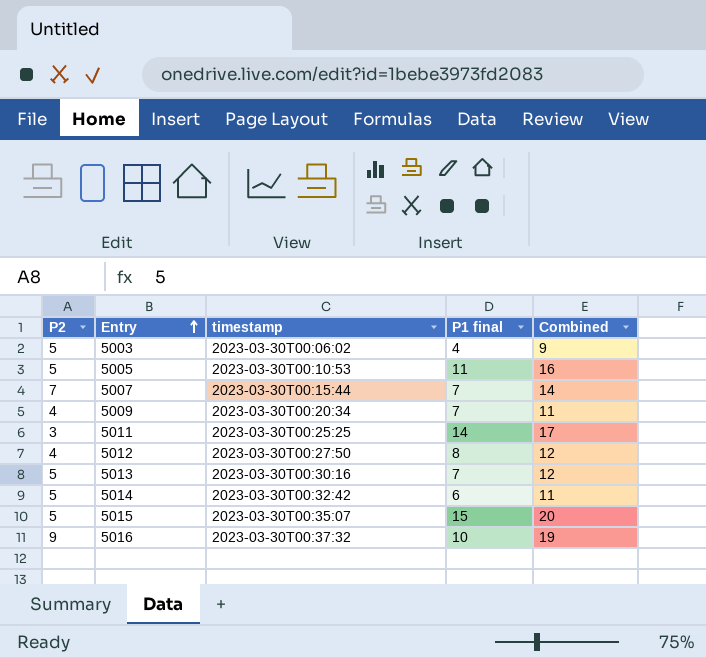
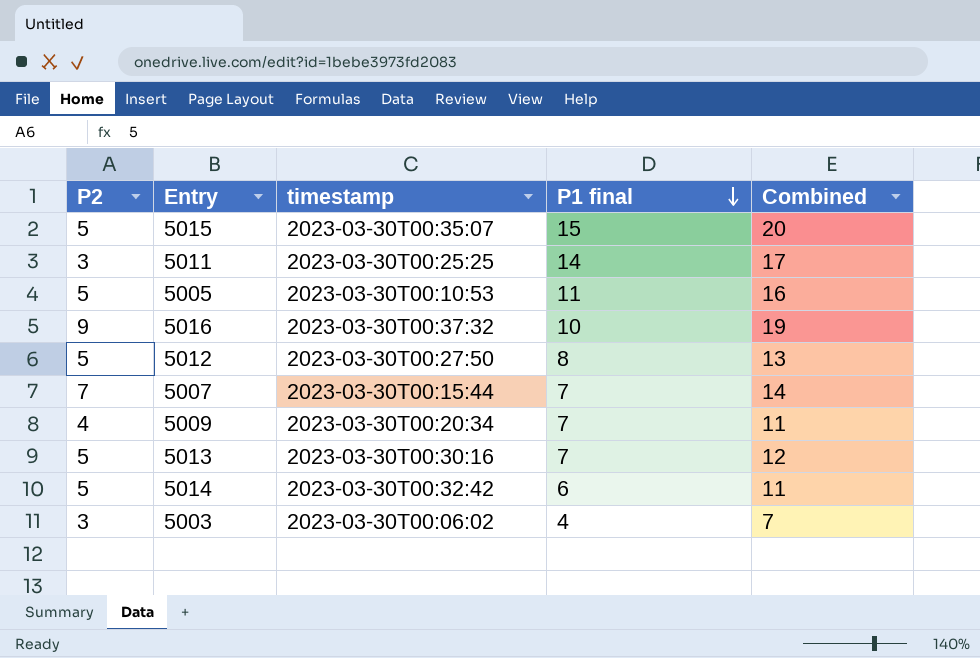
row order: Entry ascending -> P1 final descending
5012 | P2: 4 -> 5
5012 | Combined: 12 -> 13
5003 | P2: 5 -> 3
5003 | Combined: 9 -> 7

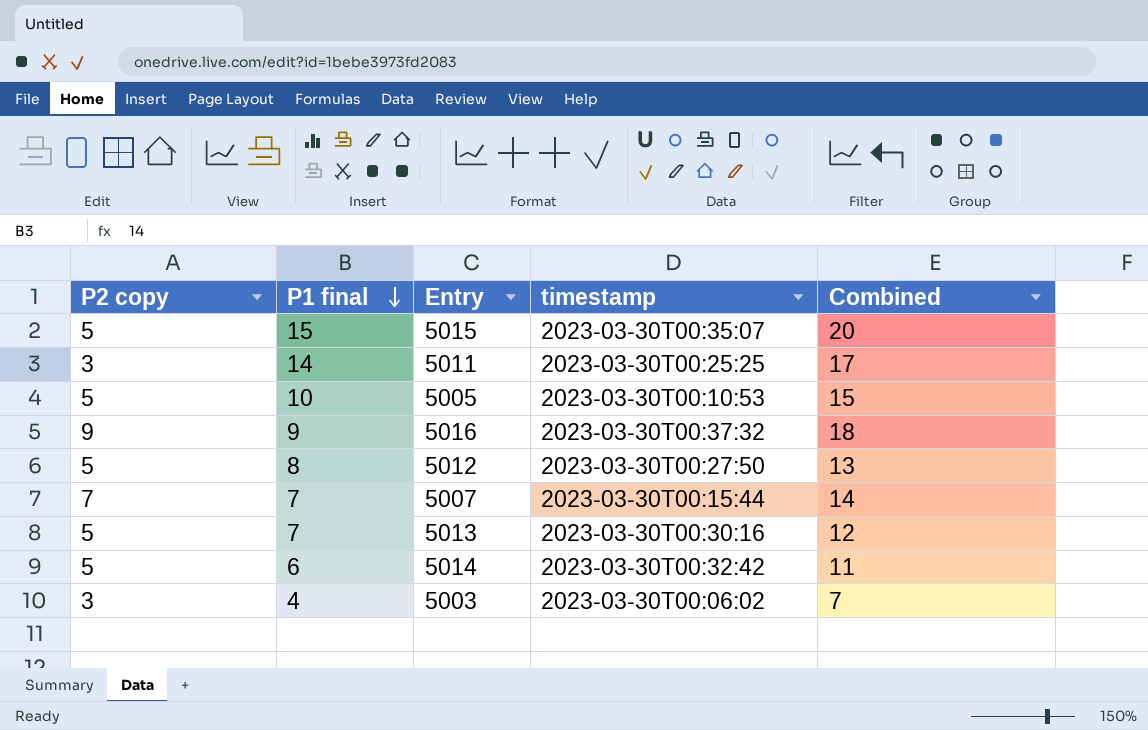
column name: P2 -> P2 copy
column P1 final | position: 4 -> 2
row 5009: 4 | 2023-03-30T00:20:34 | 7 | 11 -> none
5005 | P1 final: 11 -> 10
5005 | Combined: 16 -> 15
5016 | P1 final: 10 -> 9
5016 | Combined: 19 -> 18

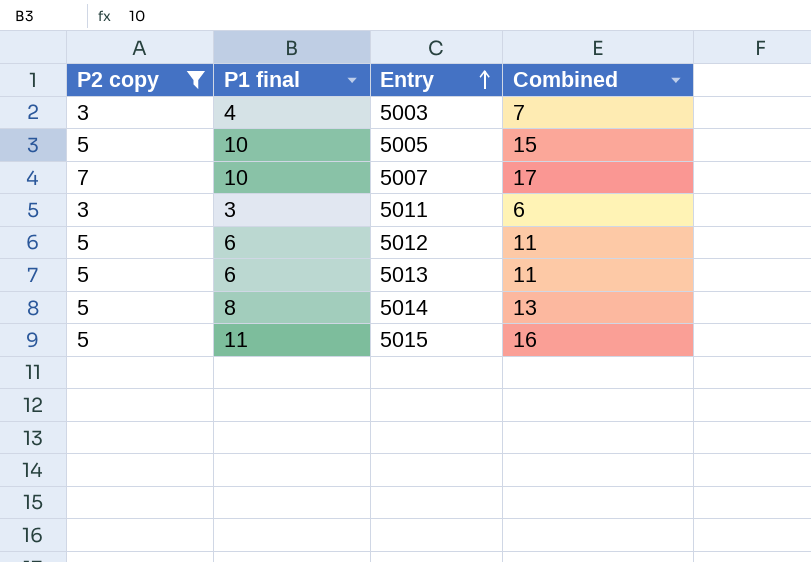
filter: none -> P2 copy != 9
row order: P1 final descending -> Entry ascending
column timestamp | position: 4 -> none
5007 | P1 final: 7 -> 10
5007 | Combined: 14 -> 17
5011 | P1 final: 14 -> 3
5011 | Combined: 17 -> 6
5012 | P1 final: 8 -> 6
5012 | Combined: 13 -> 11
5013 | P1 final: 7 -> 6
5013 | Combined: 12 -> 11
5014 | P1 final: 6 -> 8
5014 | Combined: 11 -> 13
5015 | P1 final: 15 -> 11
5015 | Combined: 20 -> 16

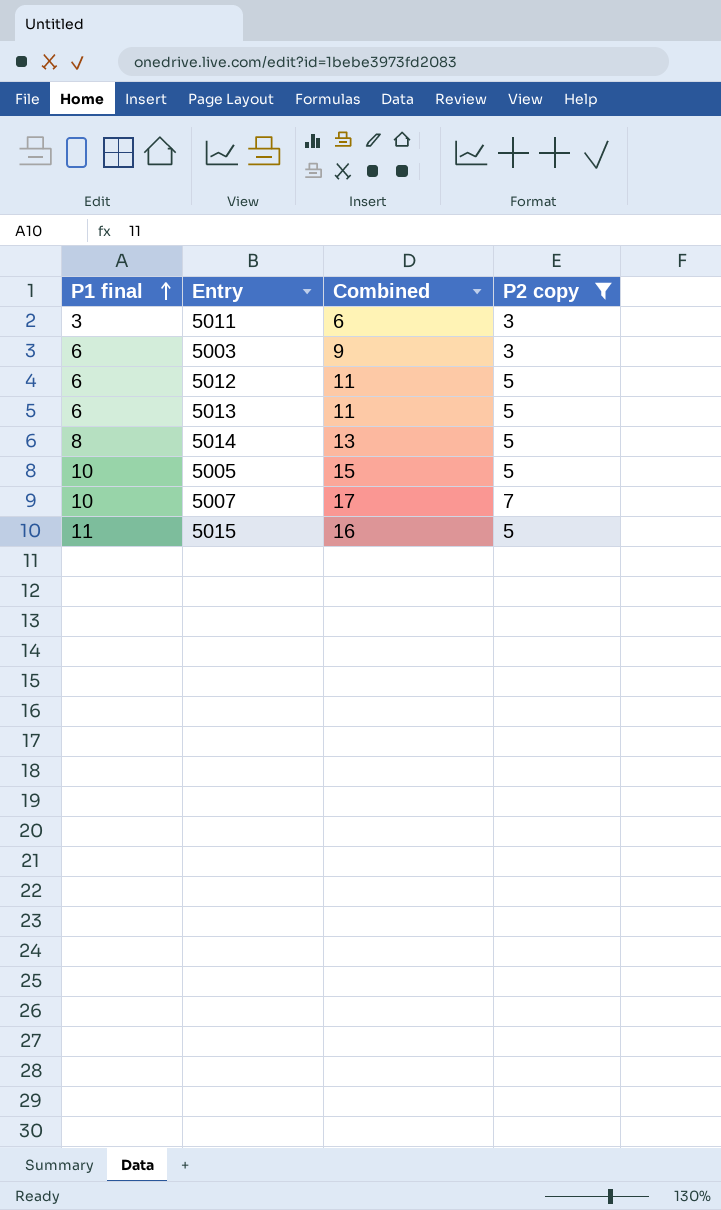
row order: Entry ascending -> P1 final ascending
column P2 copy | position: 1 -> 4
5003 | P1 final: 4 -> 6
5003 | Combined: 7 -> 9

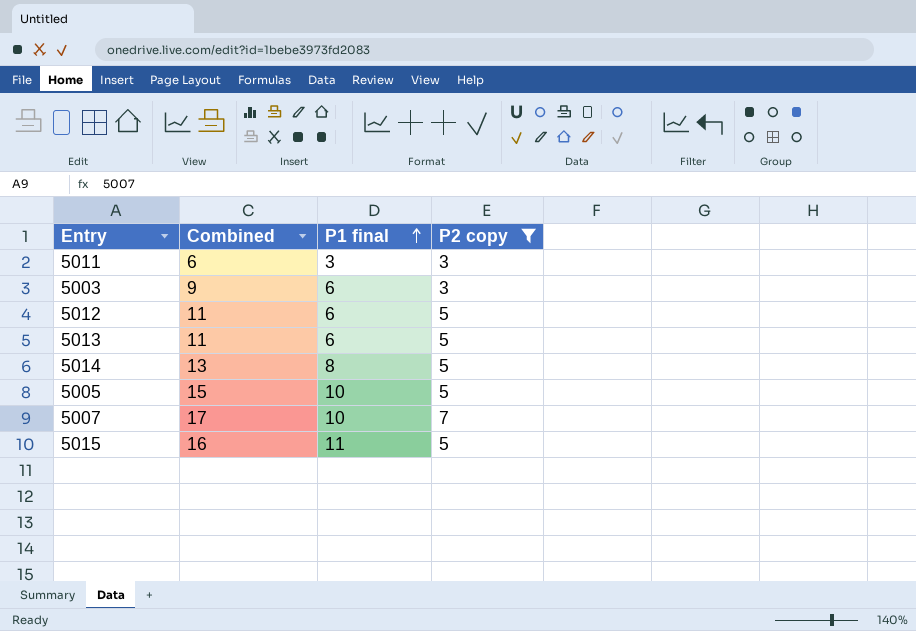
column P1 final | position: 1 -> 3

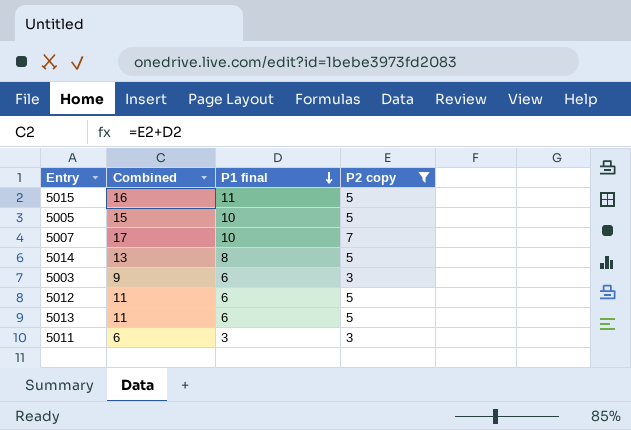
row order: P1 final ascending -> P1 final descending

